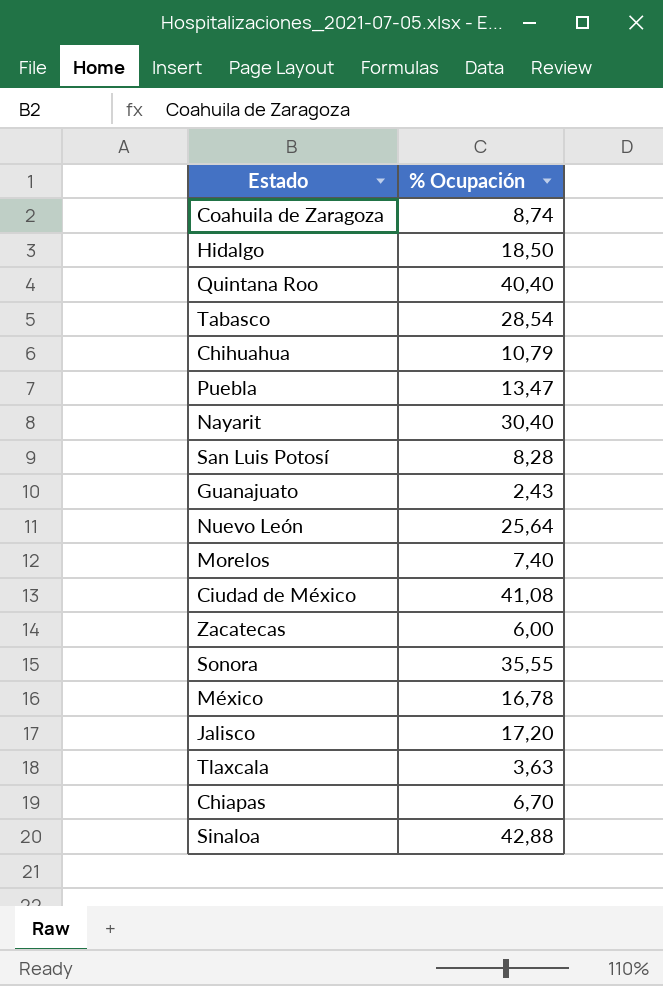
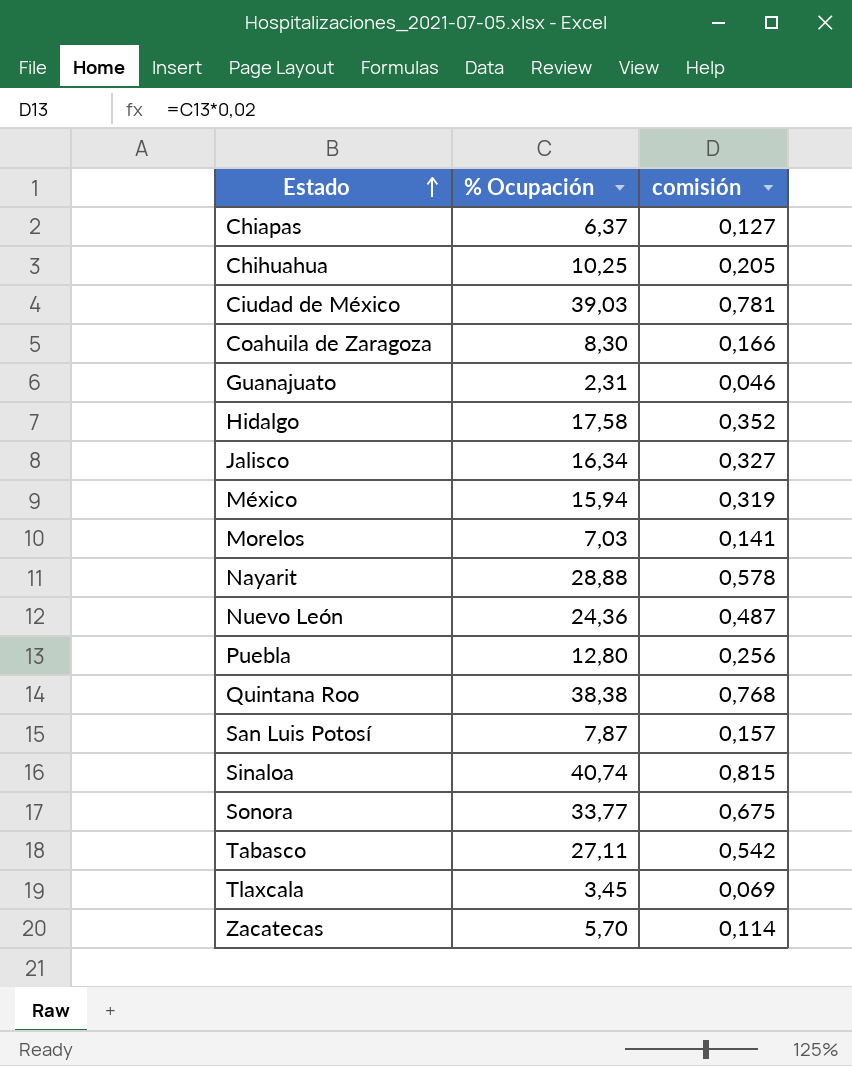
row order: none -> Estado ascending
column comisión | formula: none -> [% Ocupación] * 0,02
Chiapas | % Ocupación: 6,70 -> 6,37
Chihuahua | % Ocupación: 10,79 -> 10,25
Ciudad de México | % Ocupación: 41,08 -> 39,03
Coahuila de Zaragoza | % Ocupación: 8,74 -> 8,30
Guanajuato | % Ocupación: 2,43 -> 2,31
Hidalgo | % Ocupación: 18,50 -> 17,58
Jalisco | % Ocupación: 17,20 -> 16,34
México | % Ocupación: 16,78 -> 15,94
Morelos | % Ocupación: 7,40 -> 7,03
Nayarit | % Ocupación: 30,40 -> 28,88
Nuevo León | % Ocupación: 25,64 -> 24,36
Puebla | % Ocupación: 13,47 -> 12,80
Quintana Roo | % Ocupación: 40,40 -> 38,38
San Luis Potosí | % Ocupación: 8,28 -> 7,87
Sinaloa | % Ocupación: 42,88 -> 40,74
Sonora | % Ocupación: 35,55 -> 33,77
Tabasco | % Ocupación: 28,54 -> 27,11
Tlaxcala | % Ocupación: 3,63 -> 3,45
Zacatecas | % Ocupación: 6,00 -> 5,70

